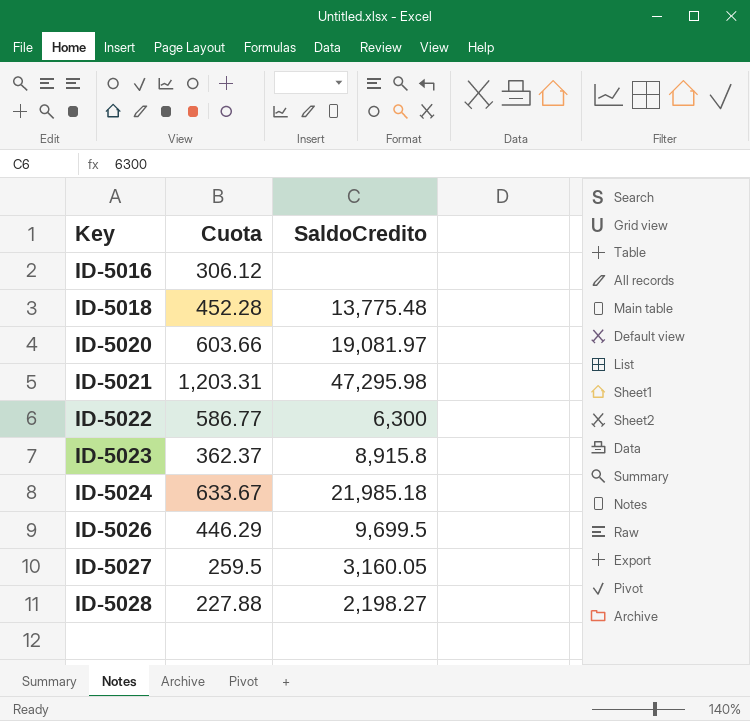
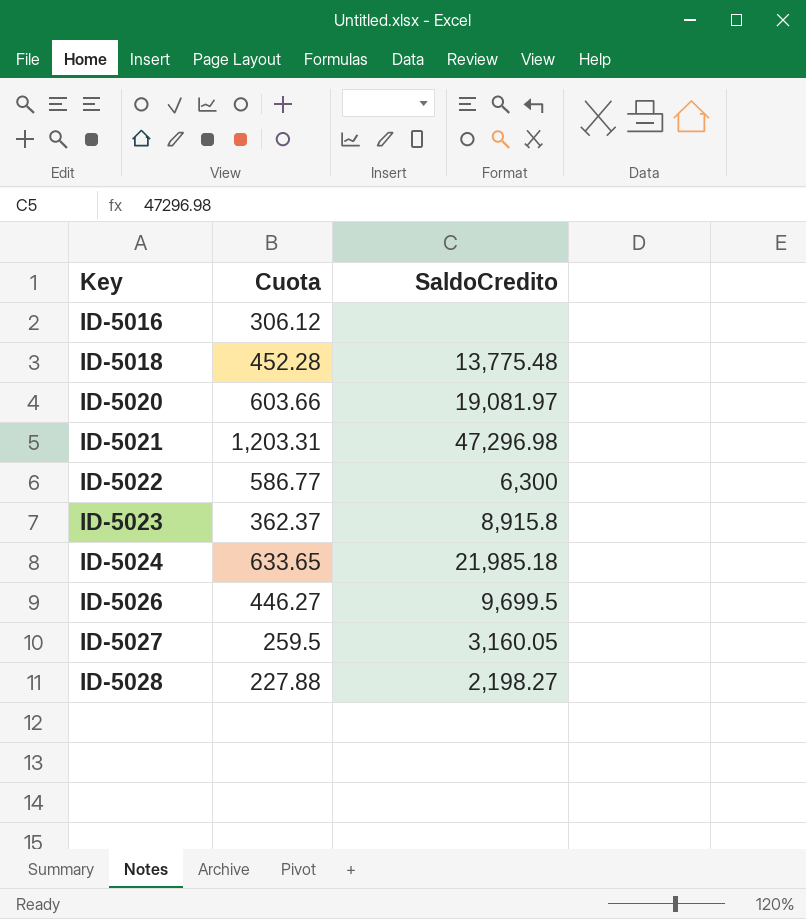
ID-5021 | SaldoCredito: 47,295.98 -> 47,296.98
ID-5024 | Cuota: 633.67 -> 633.65
ID-5026 | Cuota: 446.29 -> 446.27

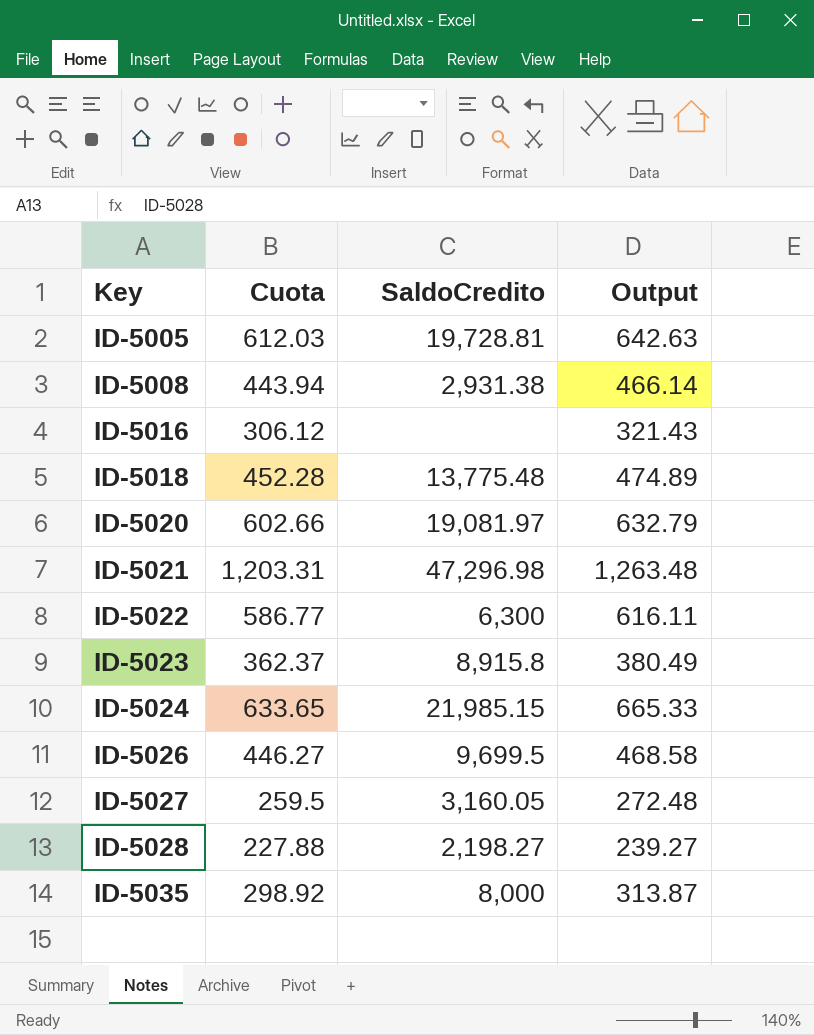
column Output | formula: none -> [Cuota] * 1.05
row ID-5005: none -> 612.03 | 19,728.81 | 642.63
row ID-5008: none -> 443.94 | 2,931.38 | 466.14
ID-5020 | Cuota: 603.66 -> 602.66
ID-5024 | SaldoCredito: 21,985.18 -> 21,985.15
row ID-5035: none -> 298.92 | 8,000 | 313.87

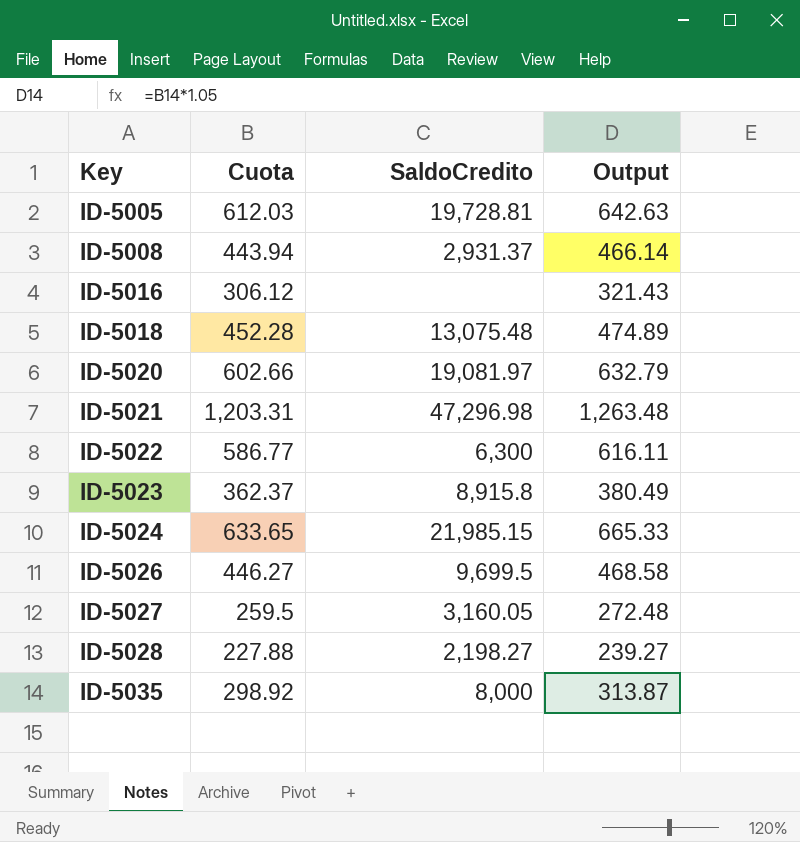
ID-5008 | SaldoCredito: 2,931.38 -> 2,931.37
ID-5018 | SaldoCredito: 13,775.48 -> 13,075.48

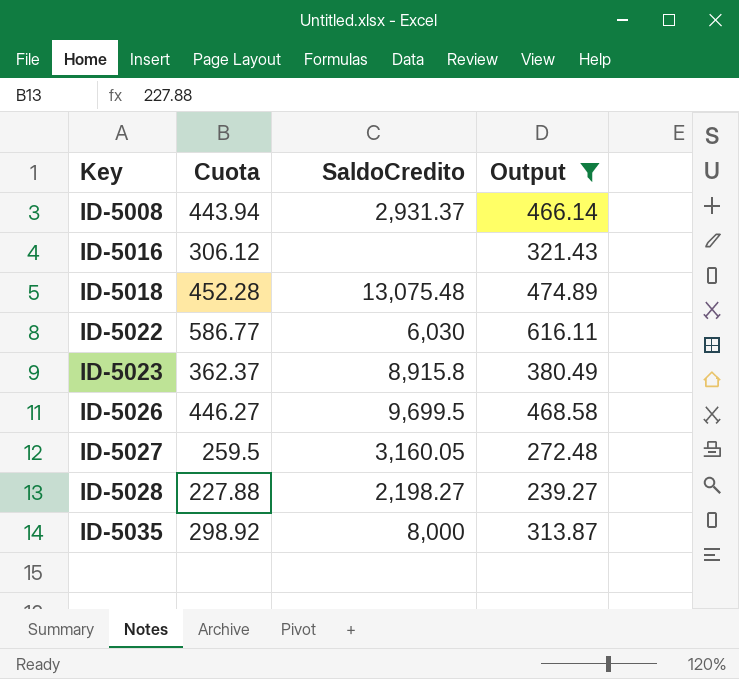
filter: none -> Output <= 616.11
ID-5022 | SaldoCredito: 6,300 -> 6,030

